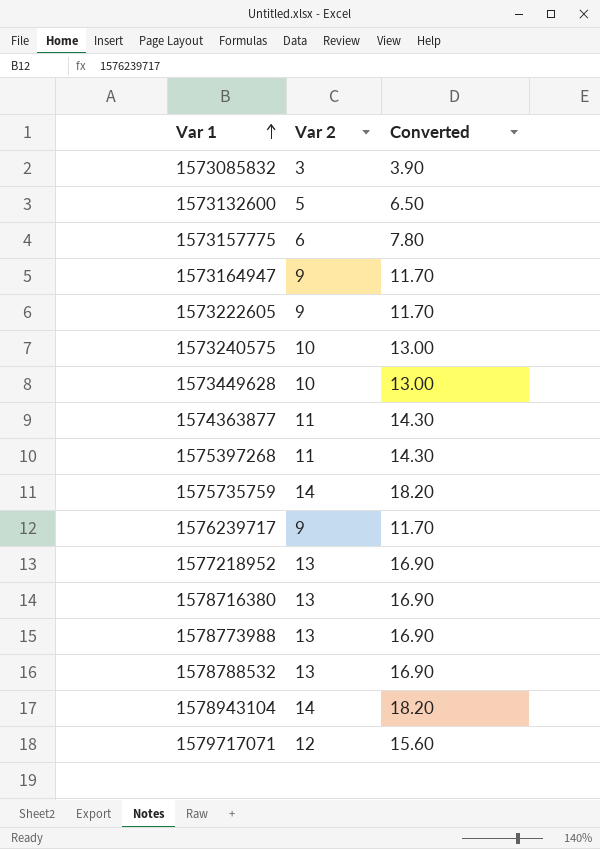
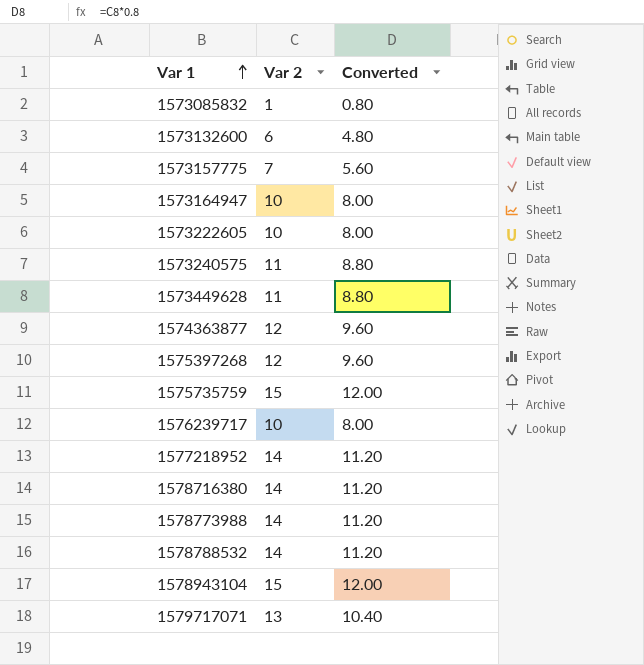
column Converted | formula: [Var 2] * 1.3 -> [Var 2] * 0.8
1573085832 | Var 2: 3 -> 1
1573132600 | Var 2: 5 -> 6
1573157775 | Var 2: 6 -> 7
1573164947 | Var 2: 9 -> 10
1573222605 | Var 2: 9 -> 10
1573240575 | Var 2: 10 -> 11
1573449628 | Var 2: 10 -> 11
1574363877 | Var 2: 11 -> 12
1575397268 | Var 2: 11 -> 12
1575735759 | Var 2: 14 -> 15
1576239717 | Var 2: 9 -> 10
1577218952 | Var 2: 13 -> 14
1578716380 | Var 2: 13 -> 14
1578773988 | Var 2: 13 -> 14
1578788532 | Var 2: 13 -> 14
1578943104 | Var 2: 14 -> 15
1579717071 | Var 2: 12 -> 13

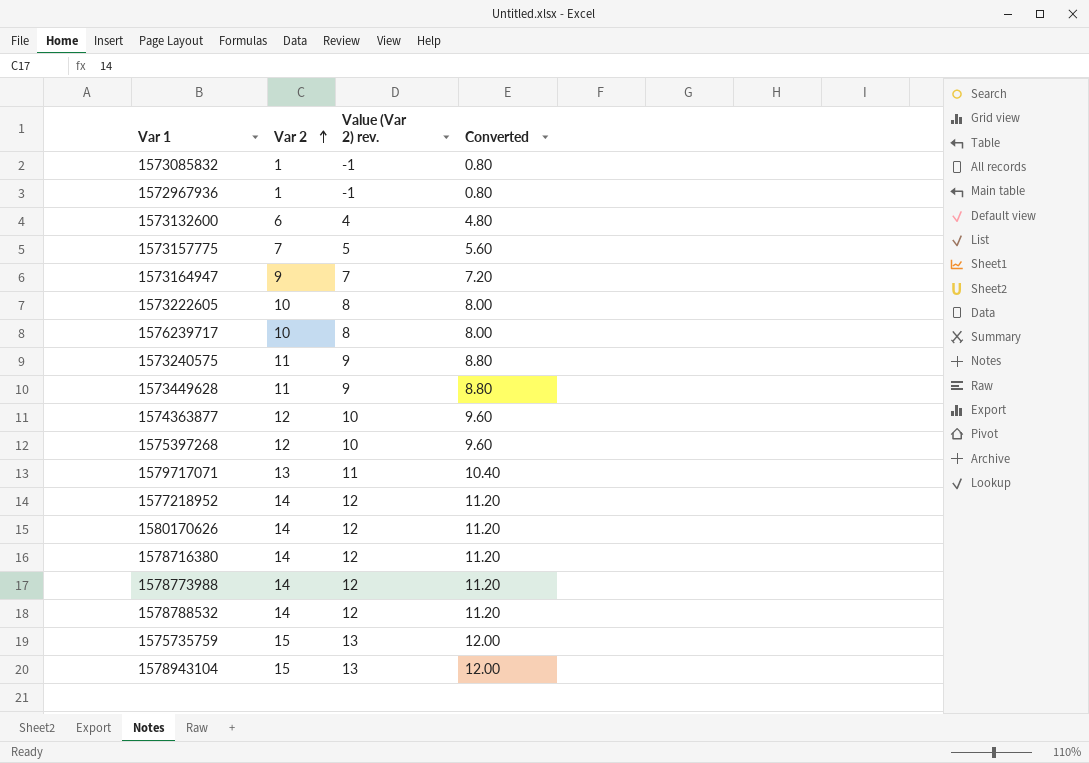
row order: Var 1 ascending -> Var 2 ascending
column Value (Var 2) rev. | formula: none -> [Var 2] - 2
row 1572967936: none -> 1 | -1 | 0.80
1573164947 | Var 2: 10 -> 9
1573164947 | Converted: 8.00 -> 7.20
row 1580170626: none -> 14 | 12 | 11.20

